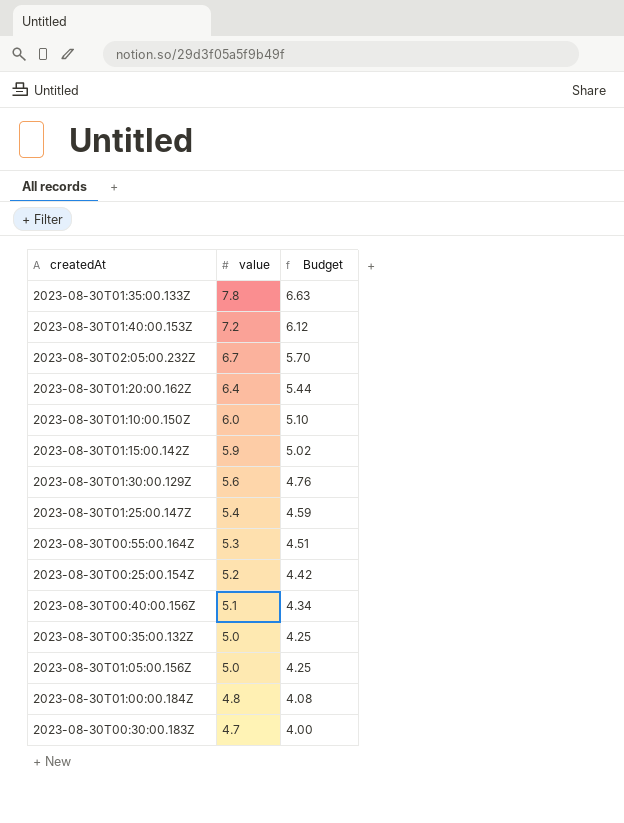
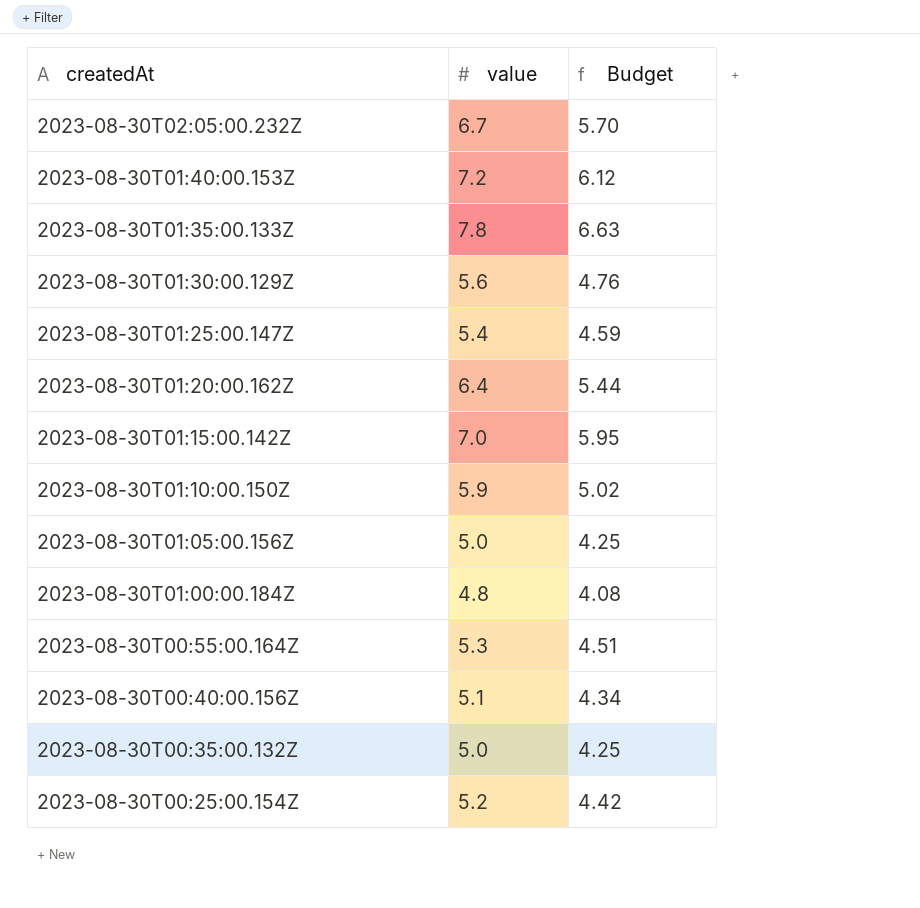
row order: value descending -> createdAt descending
row 2023-08-30T00:30:00.183Z: 4.7 | 4.00 -> none
2023-08-30T01:15:00.142Z | value: 5.9 -> 7.0
2023-08-30T01:15:00.142Z | Budget: 5.02 -> 5.95
2023-08-30T01:10:00.150Z | value: 6.0 -> 5.9
2023-08-30T01:10:00.150Z | Budget: 5.10 -> 5.02

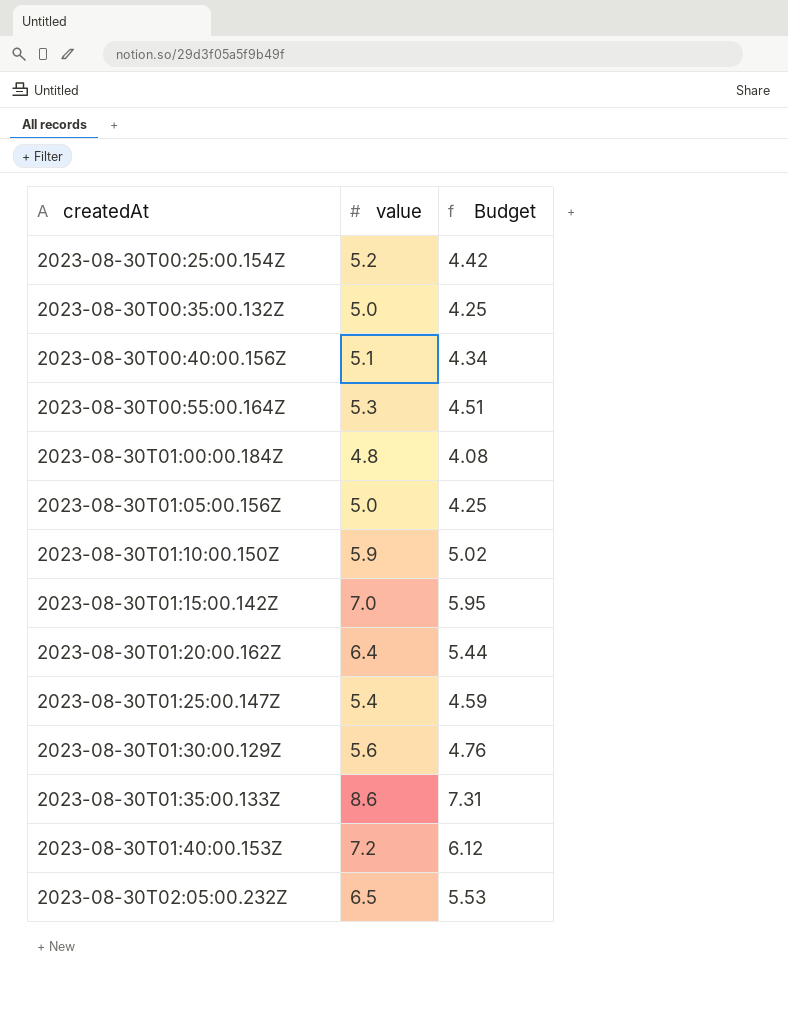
row order: createdAt descending -> createdAt ascending
2023-08-30T01:35:00.133Z | value: 7.8 -> 8.6
2023-08-30T01:35:00.133Z | Budget: 6.63 -> 7.31
2023-08-30T02:05:00.232Z | value: 6.7 -> 6.5
2023-08-30T02:05:00.232Z | Budget: 5.70 -> 5.53

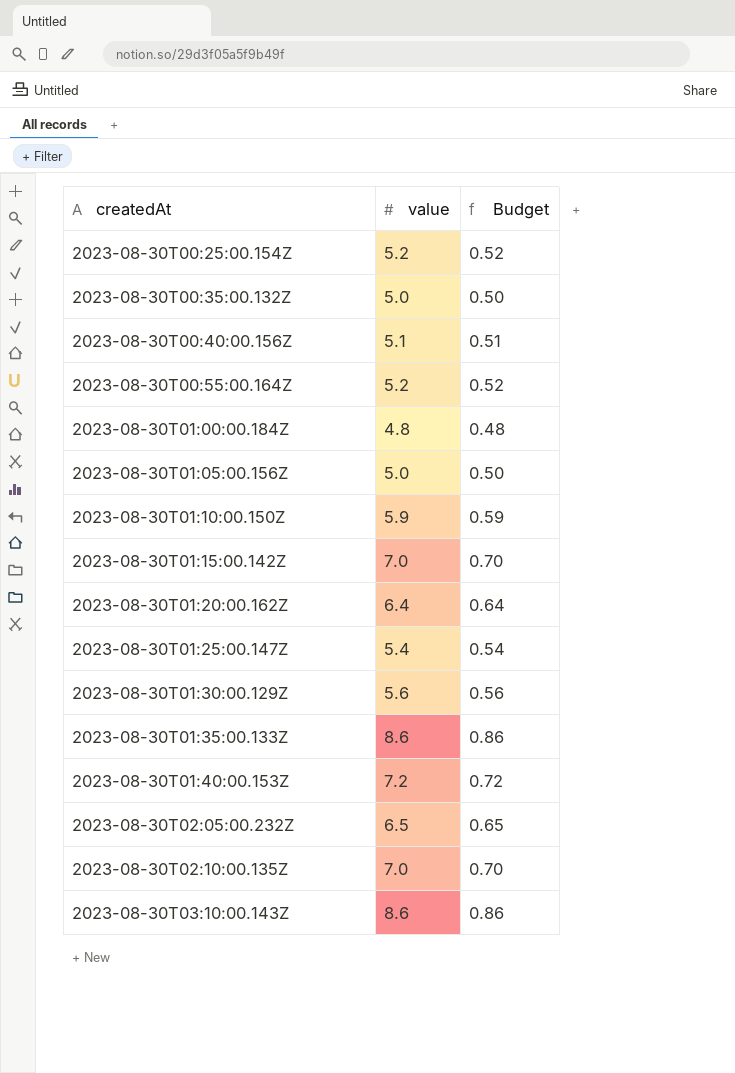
column Budget | formula: [value] * 0.85 -> [value] * 0.1
2023-08-30T00:55:00.164Z | value: 5.3 -> 5.2
row 2023-08-30T02:10:00.135Z: none -> 7.0 | 0.70
row 2023-08-30T03:10:00.143Z: none -> 8.6 | 0.86

